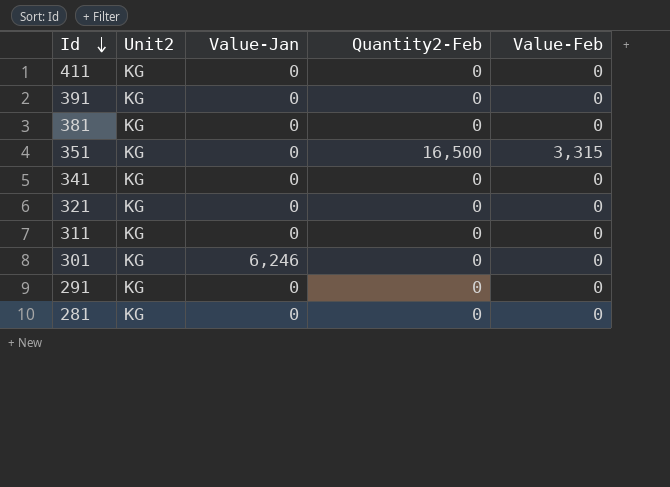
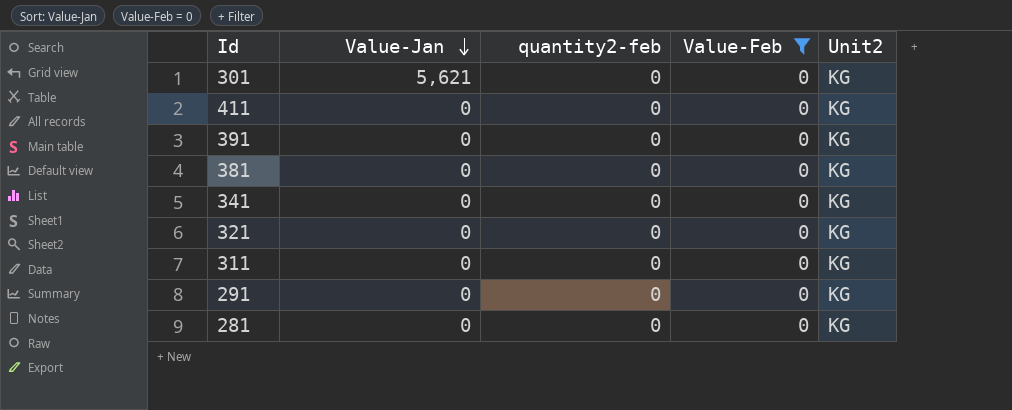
filter: none -> Value-Feb = 0
row order: Id descending -> Value-Jan descending
column name: Quantity2-Feb -> quantity2-feb
column Unit2 | position: 2 -> 5
301 | Value-Jan: 6,246 -> 5,621

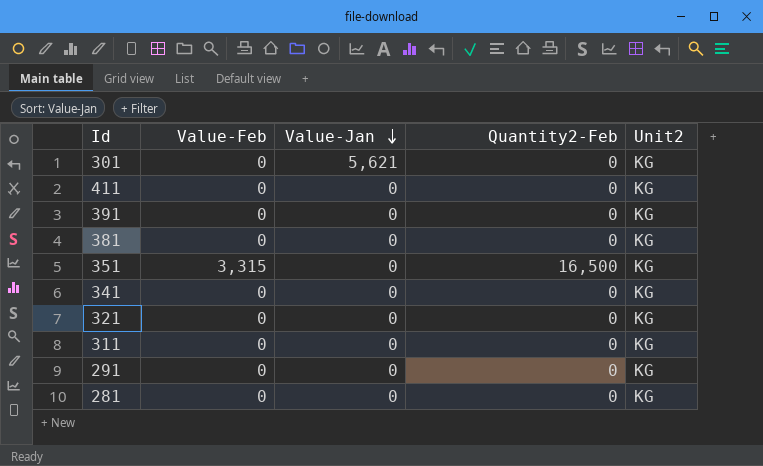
filter: Value-Feb = 0 -> none
column Value-Feb | position: 4 -> 2
column name: quantity2-feb -> Quantity2-Feb

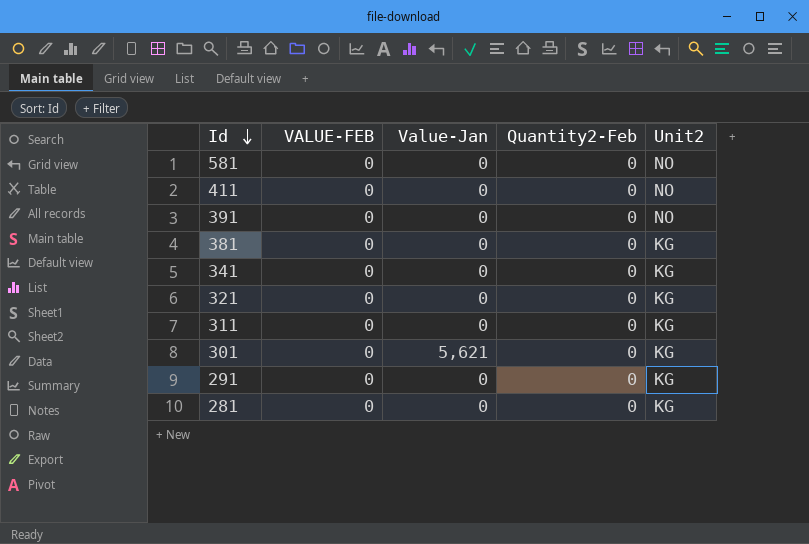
row order: Value-Jan descending -> Id descending
column name: Value-Feb -> VALUE-FEB
row 351: 3,315 | 0 | 16,500 | KG -> none
row 581: none -> 0 | 0 | 0 | NO
411 | Unit2: KG -> NO
391 | Unit2: KG -> NO

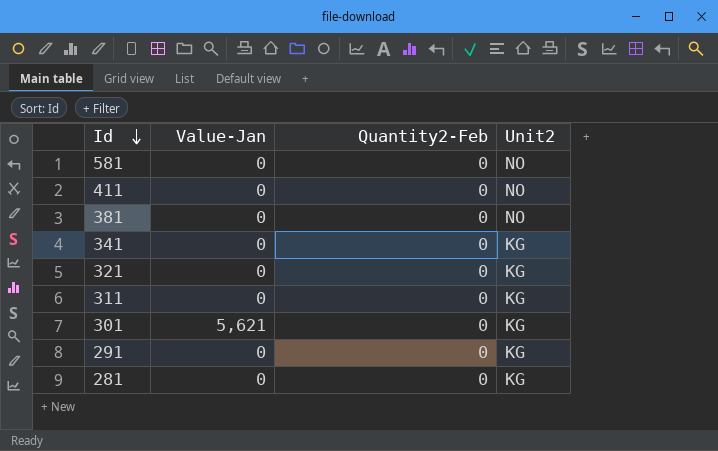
column VALUE-FEB | position: 2 -> none
row 391: 0 | 0 | 0 | NO -> none
381 | Unit2: KG -> NO

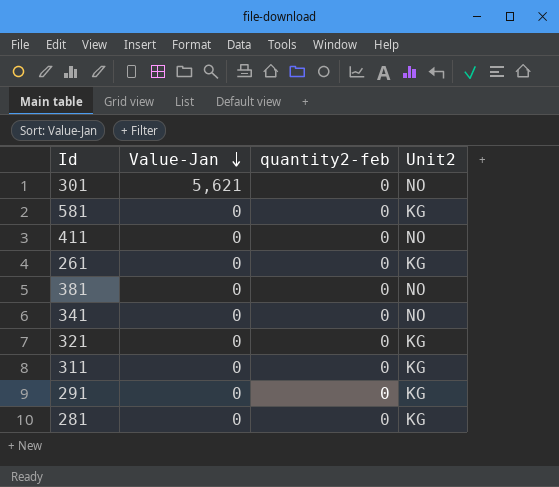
row order: Id descending -> Value-Jan descending
column name: Quantity2-Feb -> quantity2-feb
301 | Unit2: KG -> NO
581 | Unit2: NO -> KG
row 261: none -> 0 | 0 | KG
341 | Unit2: KG -> NO

